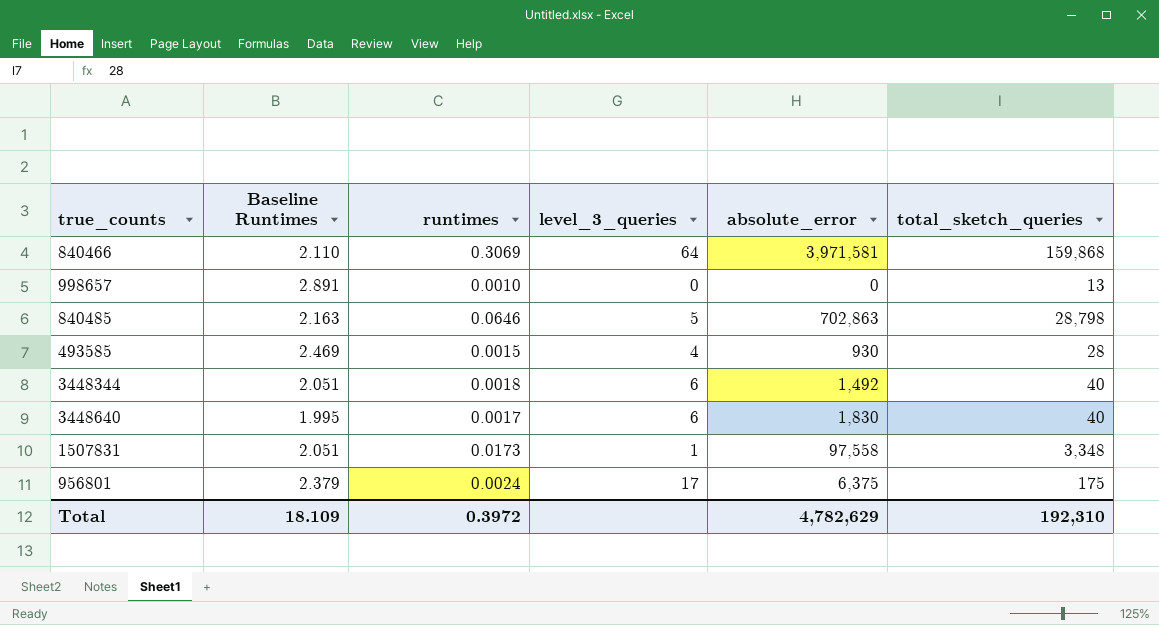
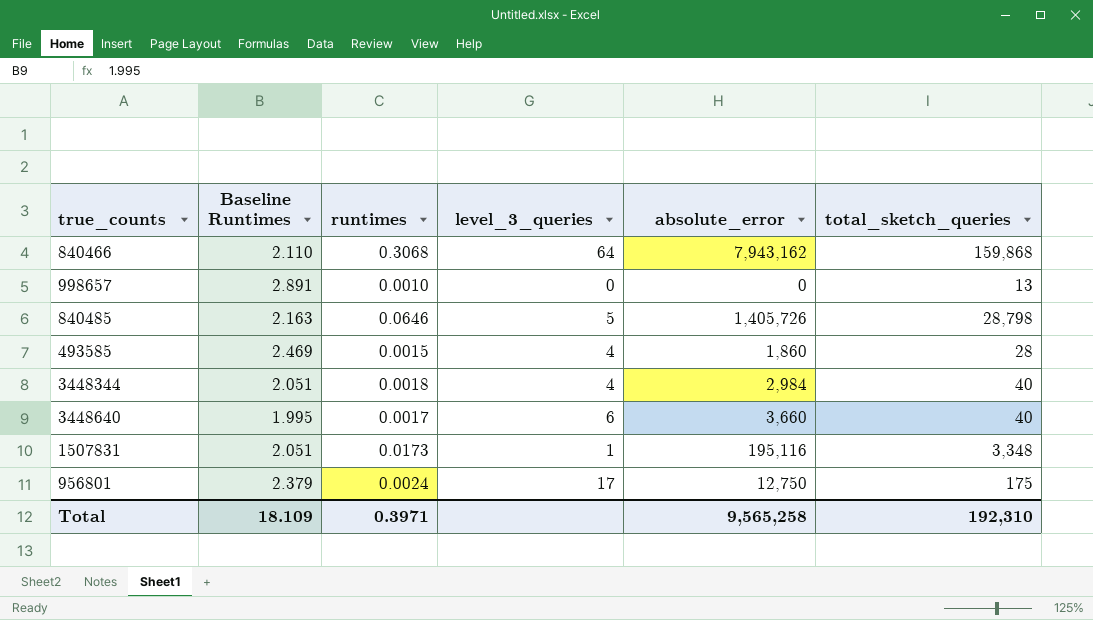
840466 | runtimes: 0.3069 -> 0.3068
840466 | absolute_error: 3,971,581 -> 7,943,162
840485 | absolute_error: 702,863 -> 1,405,726
493585 | absolute_error: 930 -> 1,860
3448344 | level_3_queries: 6 -> 4
3448344 | absolute_error: 1,492 -> 2,984
3448640 | absolute_error: 1,830 -> 3,660
1507831 | absolute_error: 97,558 -> 195,116
956801 | absolute_error: 6,375 -> 12,750
Total | runtimes: 0.3972 -> 0.3971
Total | absolute_error: 4,782,629 -> 9,565,258

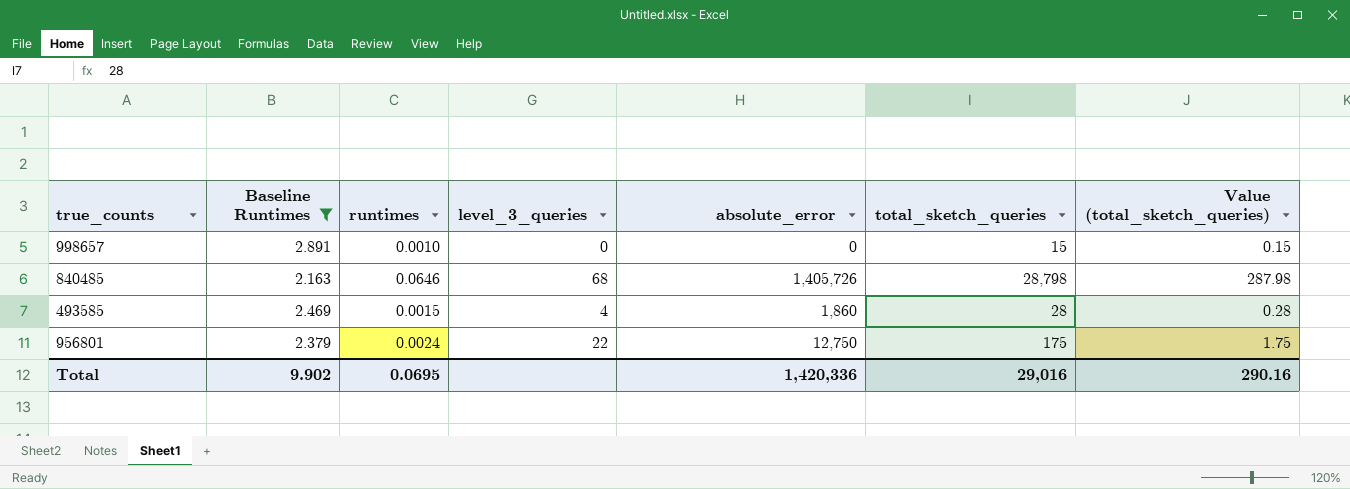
filter: none -> Baseline Runtimes >= 2.163
column Value (total_sketch_queries) | formula: none -> [total_sketch_queries] * 0.01
998657 | total_sketch_queries: 13 -> 15
840485 | level_3_queries: 5 -> 68
956801 | level_3_queries: 17 -> 22
Total | Baseline Runtimes: 18.109 -> 9.902
Total | runtimes: 0.3971 -> 0.0695
Total | absolute_error: 9,565,258 -> 1,420,336
Total | total_sketch_queries: 192,310 -> 29,016

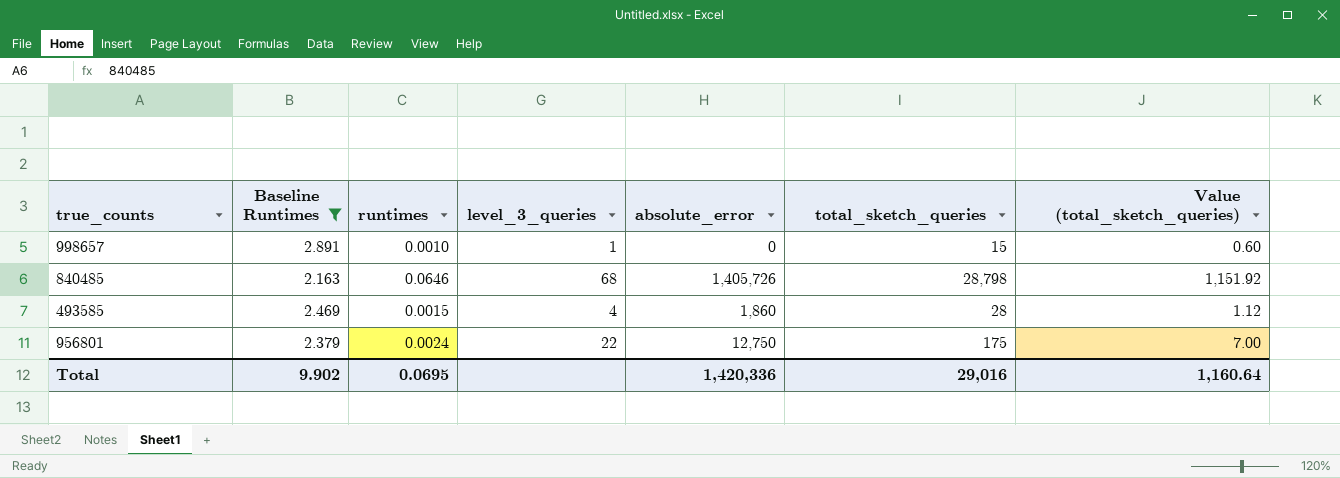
column Value (total_sketch_queries) | formula: [total_sketch_queries] * 0.01 -> [total_sketch_queries] * 0.04
998657 | level_3_queries: 0 -> 1
Total | Value (total_sketch_queries): 290.16 -> 1,160.64

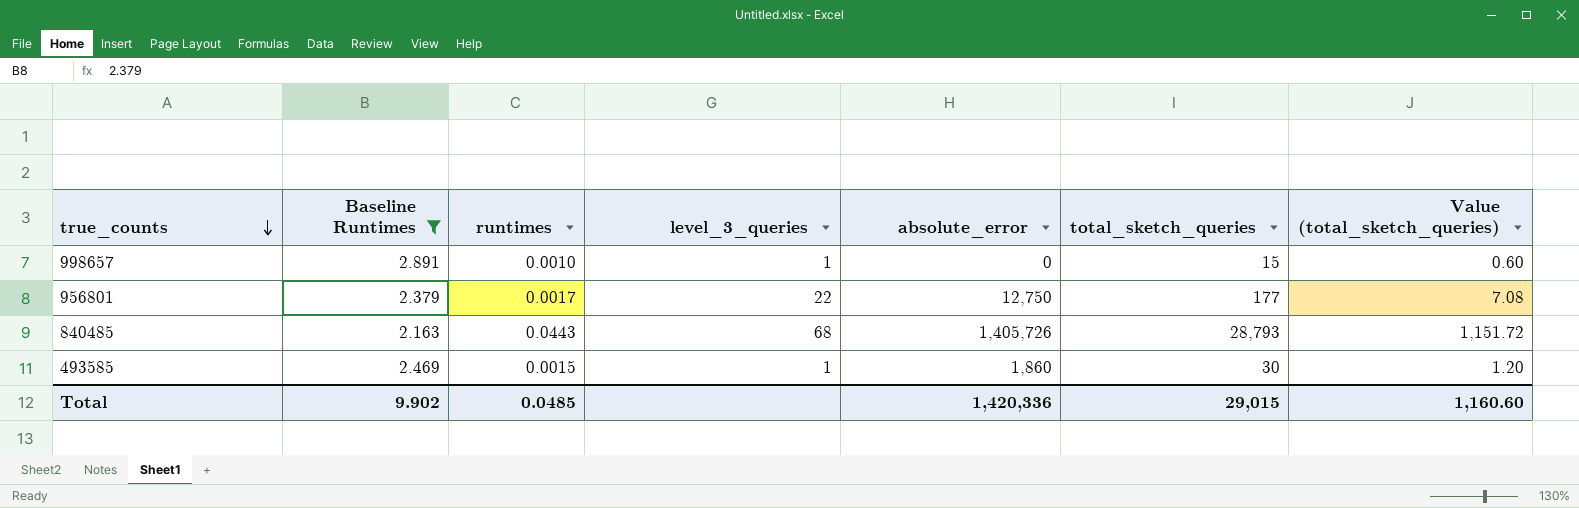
row order: none -> true_counts descending
956801 | runtimes: 0.0024 -> 0.0017
956801 | total_sketch_queries: 175 -> 177
956801 | Value (total_sketch_queries): 7.00 -> 7.08
840485 | runtimes: 0.0646 -> 0.0443
840485 | total_sketch_queries: 28,798 -> 28,793
840485 | Value (total_sketch_queries): 1,151.92 -> 1,151.72
493585 | level_3_queries: 4 -> 1
493585 | total_sketch_queries: 28 -> 30
493585 | Value (total_sketch_queries): 1.12 -> 1.20
Total | runtimes: 0.0695 -> 0.0485
Total | total_sketch_queries: 29,016 -> 29,015
Total | Value (total_sketch_queries): 1,160.64 -> 1,160.60

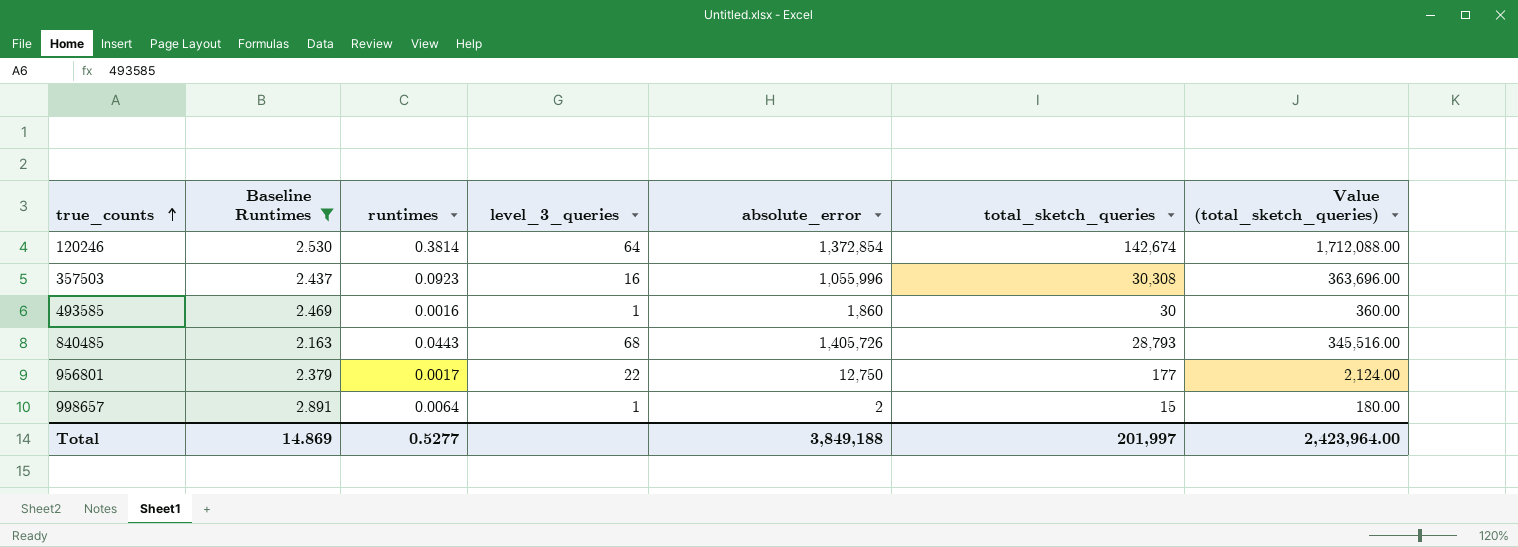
row order: true_counts descending -> true_counts ascending
column Value (total_sketch_queries) | formula: [total_sketch_queries] * 0.04 -> [total_sketch_queries] * 12
row 120246: none -> 2.530 | 0.3814 | 64 | 1,372,854 | 142,674 | 1,712,088.00
row 357503: none -> 2.437 | 0.0923 | 16 | 1,055,996 | 30,308 | 363,696.00
493585 | runtimes: 0.0015 -> 0.0016
998657 | runtimes: 0.0010 -> 0.0064
998657 | absolute_error: 0 -> 2
Total | Baseline Runtimes: 9.902 -> 14.869
Total | runtimes: 0.0485 -> 0.5277
Total | absolute_error: 1,420,336 -> 3,849,188
Total | total_sketch_queries: 29,015 -> 201,997
Total | Value (total_sketch_queries): 1,160.60 -> 2,423,964.00

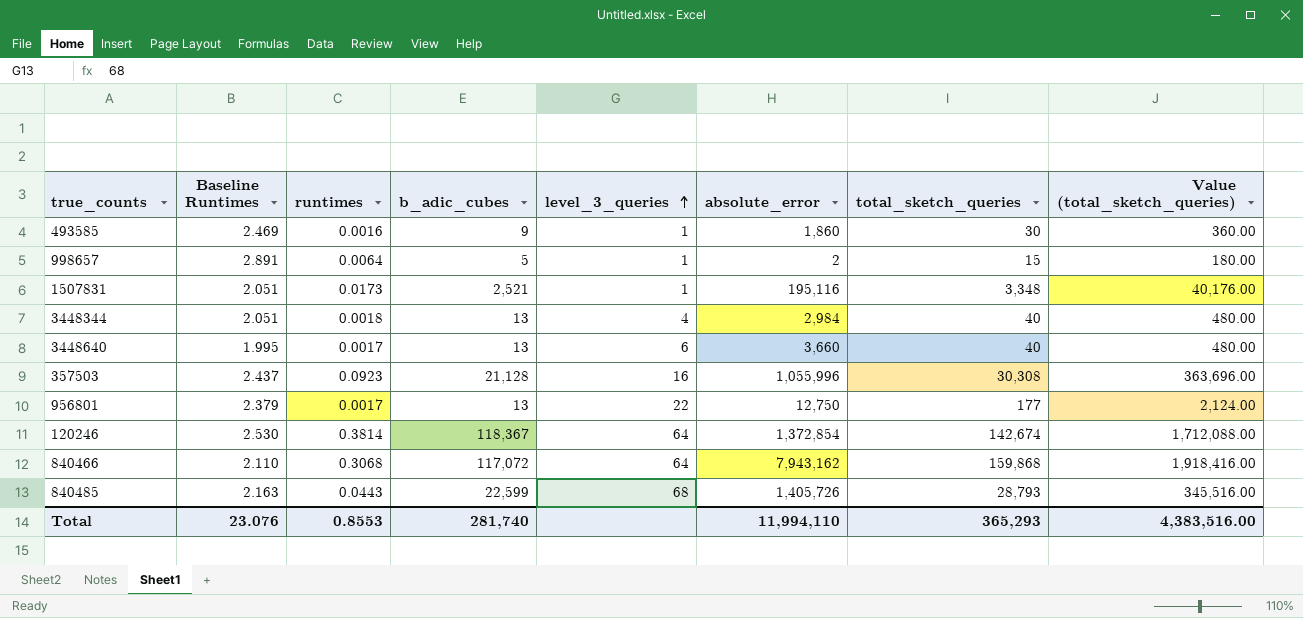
filter: Baseline Runtimes >= 2.163 -> none
row order: true_counts ascending -> level_3_queries ascending
column b_adic_cubes | position: none -> 4
Total | Baseline Runtimes: 14.869 -> 23.076
Total | runtimes: 0.5277 -> 0.8553
Total | absolute_error: 3,849,188 -> 11,994,110
Total | total_sketch_queries: 201,997 -> 365,293
Total | Value (total_sketch_queries): 2,423,964.00 -> 4,383,516.00

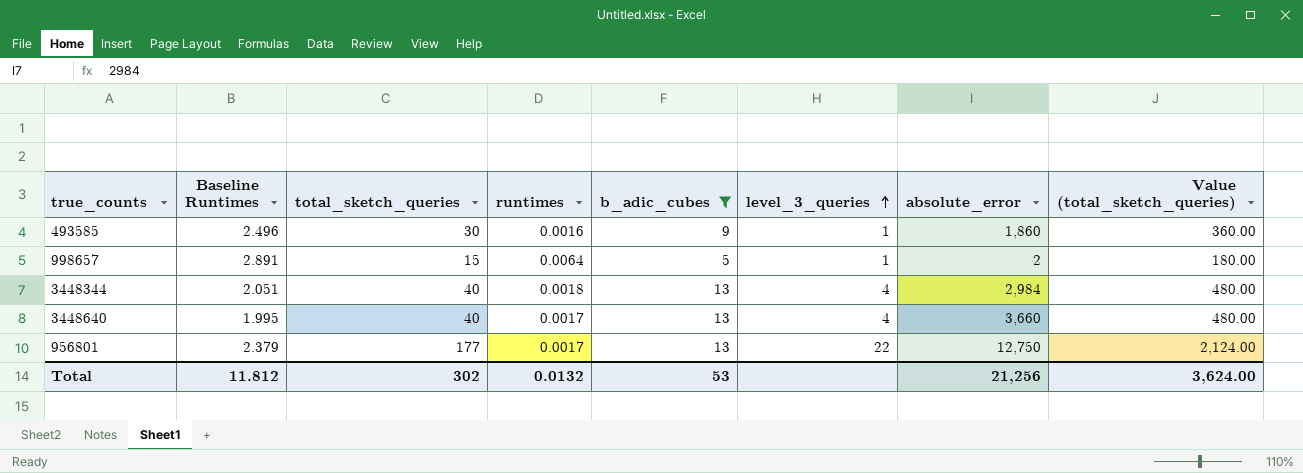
filter: none -> b_adic_cubes <= 13
column total_sketch_queries | position: 7 -> 3
493585 | Baseline Runtimes: 2.469 -> 2.496
3448640 | level_3_queries: 6 -> 4
Total | Baseline Runtimes: 23.076 -> 11.812
Total | total_sketch_queries: 365,293 -> 302
Total | runtimes: 0.8553 -> 0.0132
Total | b_adic_cubes: 281,740 -> 53
Total | absolute_error: 11,994,110 -> 21,256
Total | Value (total_sketch_queries): 4,383,516.00 -> 3,624.00

